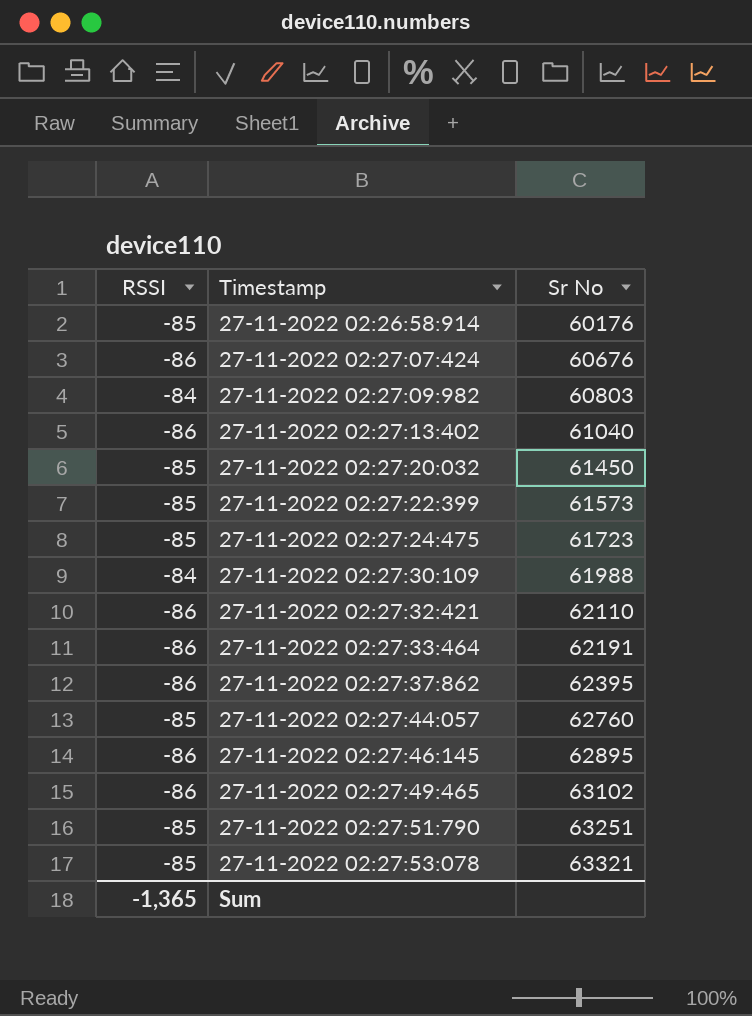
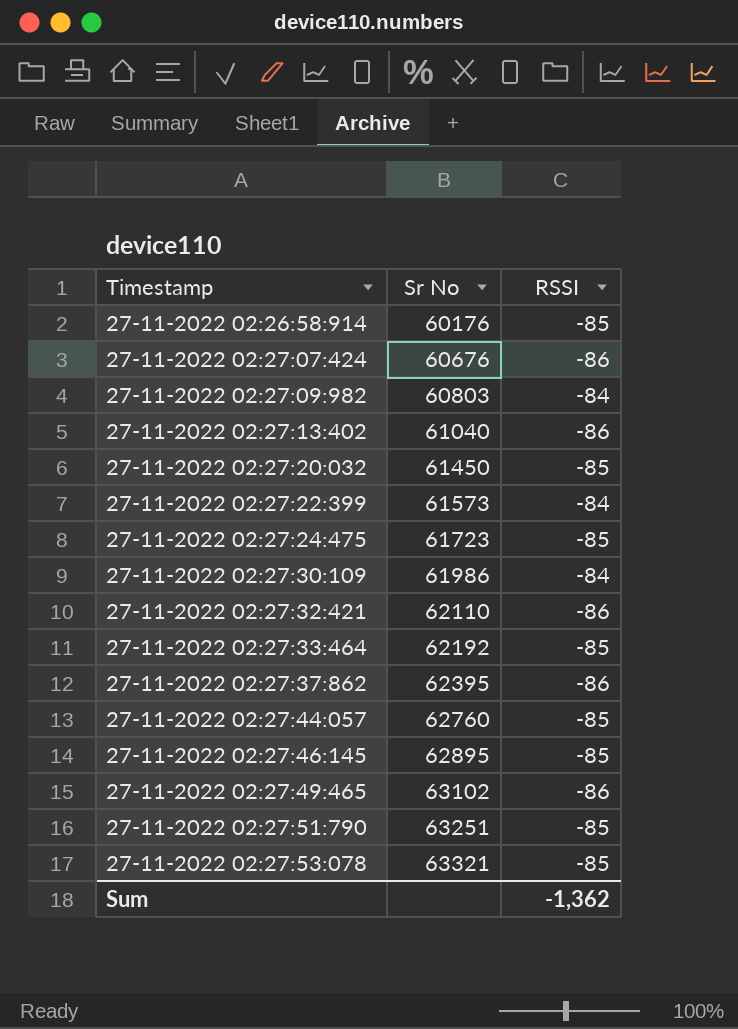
column RSSI | position: 1 -> 3
27-11-2022 02:27:22:399 | RSSI: -85 -> -84
27-11-2022 02:27:30:109 | Sr No: 61988 -> 61986
27-11-2022 02:27:33:464 | Sr No: 62191 -> 62192
27-11-2022 02:27:33:464 | RSSI: -86 -> -85
27-11-2022 02:27:46:145 | RSSI: -86 -> -85
Sum | RSSI: -1,365 -> -1,362

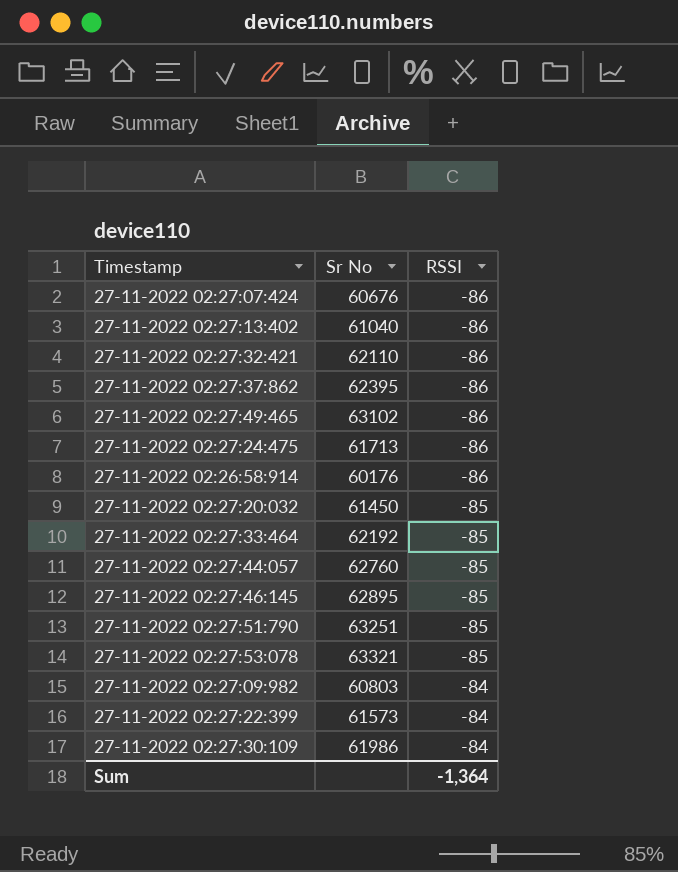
row order: Timestamp ascending -> RSSI ascending
27-11-2022 02:27:24:475 | Sr No: 61723 -> 61713
27-11-2022 02:27:24:475 | RSSI: -85 -> -86
27-11-2022 02:26:58:914 | RSSI: -85 -> -86
Sum | RSSI: -1,362 -> -1,364

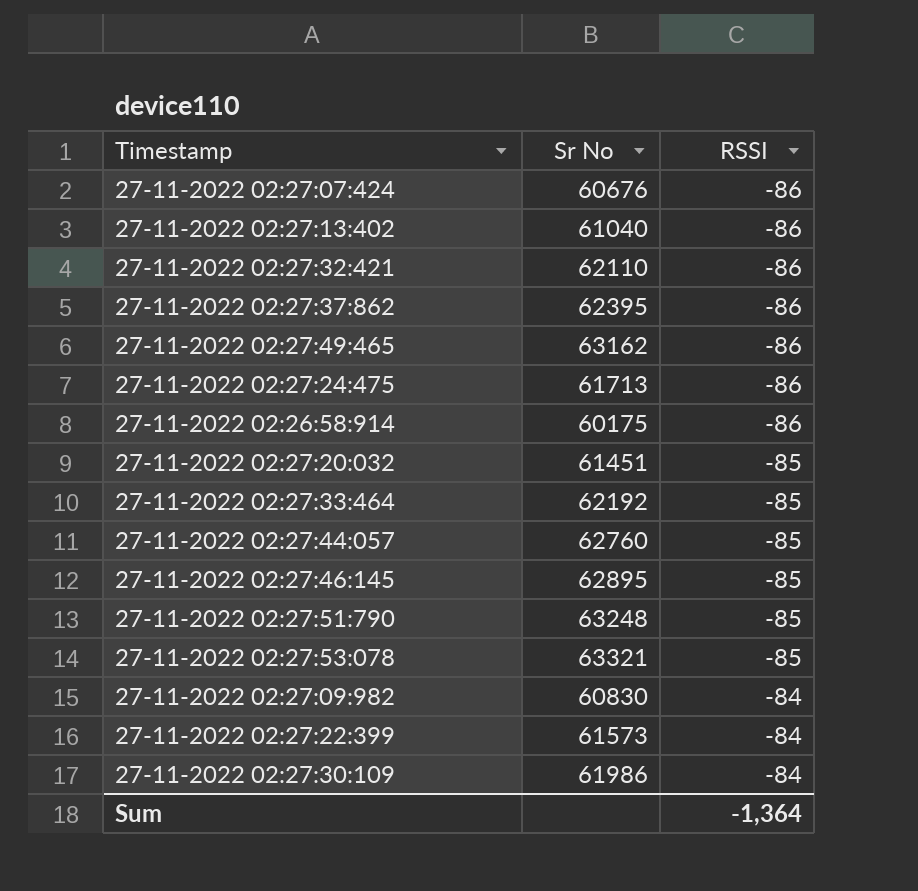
27-11-2022 02:27:49:465 | Sr No: 63102 -> 63162
27-11-2022 02:26:58:914 | Sr No: 60176 -> 60175
27-11-2022 02:27:20:032 | Sr No: 61450 -> 61451
27-11-2022 02:27:51:790 | Sr No: 63251 -> 63248
27-11-2022 02:27:09:982 | Sr No: 60803 -> 60830

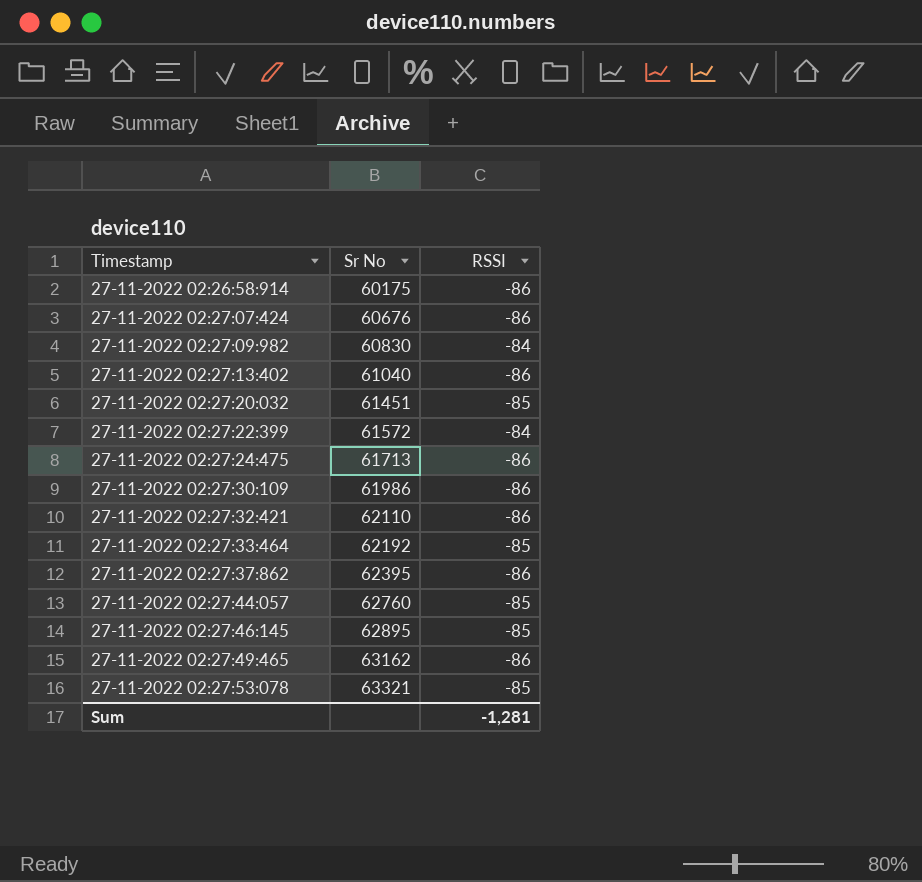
row order: RSSI ascending -> Timestamp ascending
row 27-11-2022 02:27:51:790: 63248 | -85 -> none
27-11-2022 02:27:22:399 | Sr No: 61573 -> 61572
27-11-2022 02:27:30:109 | RSSI: -84 -> -86
Sum | RSSI: -1,364 -> -1,281

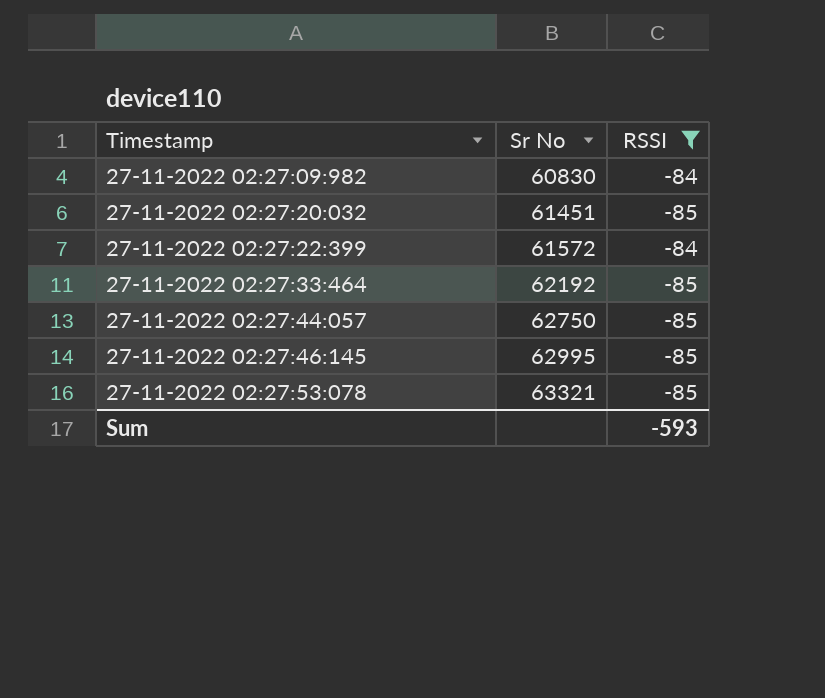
filter: none -> RSSI != -86
27-11-2022 02:27:44:057 | Sr No: 62760 -> 62750
27-11-2022 02:27:46:145 | Sr No: 62895 -> 62995
Sum | RSSI: -1,281 -> -593

